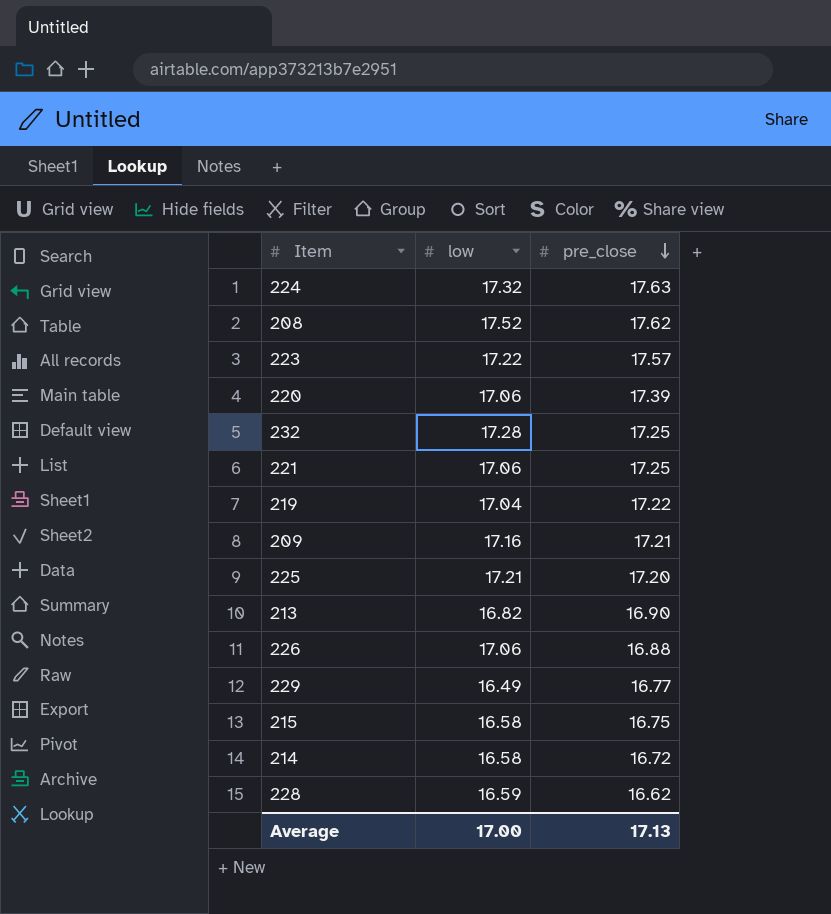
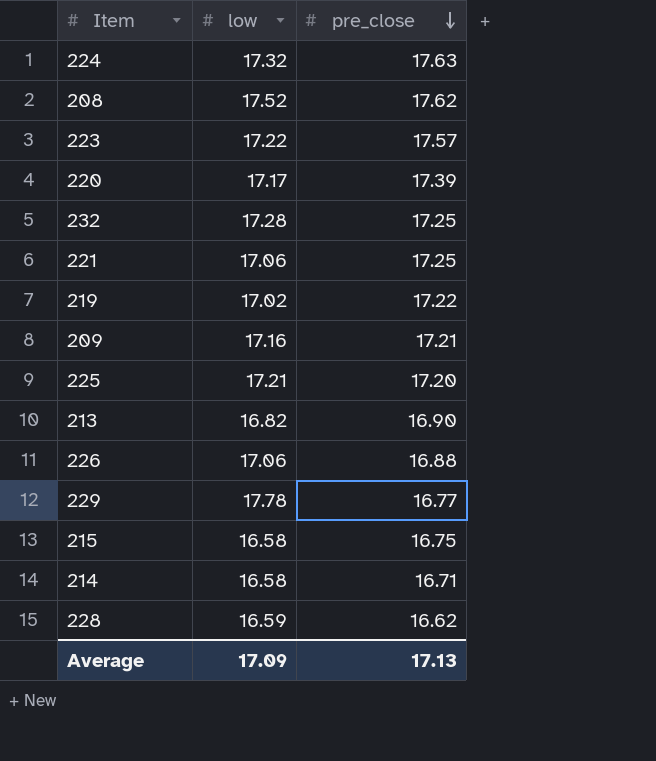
220 | low: 17.06 -> 17.17
219 | low: 17.04 -> 17.02
229 | low: 16.49 -> 17.78
214 | pre_close: 16.72 -> 16.71
Average | low: 17.00 -> 17.09

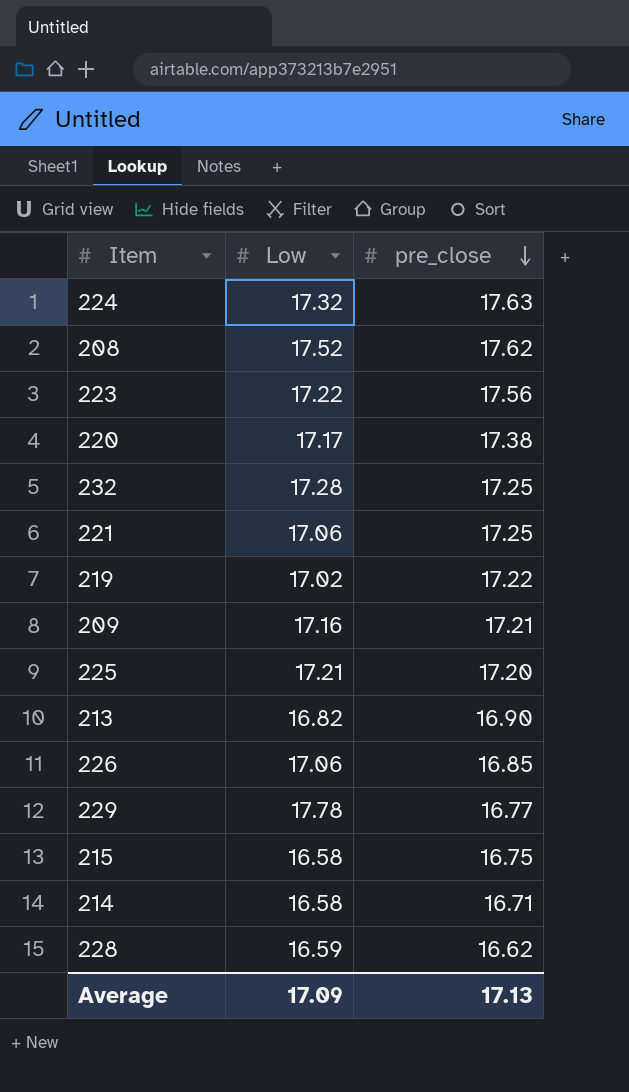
column name: low -> Low
223 | pre_close: 17.57 -> 17.56
220 | pre_close: 17.39 -> 17.38
226 | pre_close: 16.88 -> 16.85

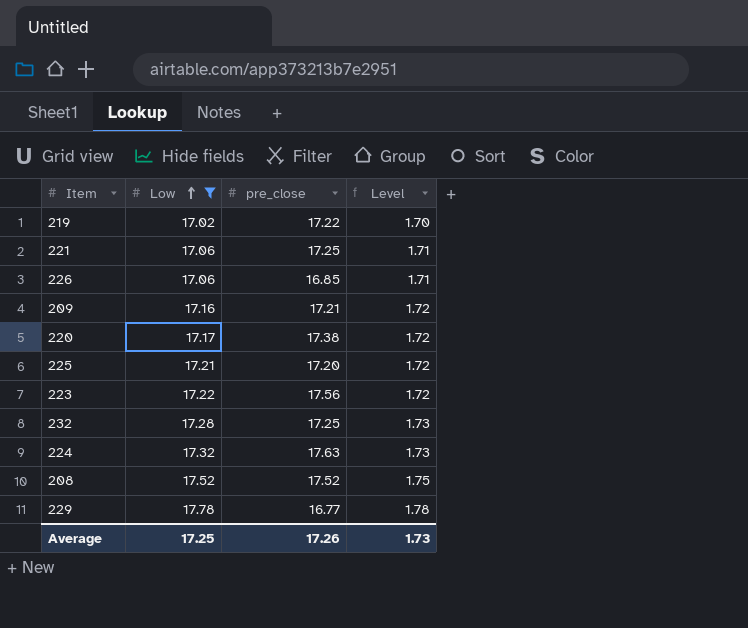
filter: none -> Low >= 17.02
row order: pre_close descending -> Low ascending
column Level | formula: none -> [Low] * 0.1
208 | pre_close: 17.62 -> 17.52
Average | Low: 17.09 -> 17.25
Average | pre_close: 17.13 -> 17.26

